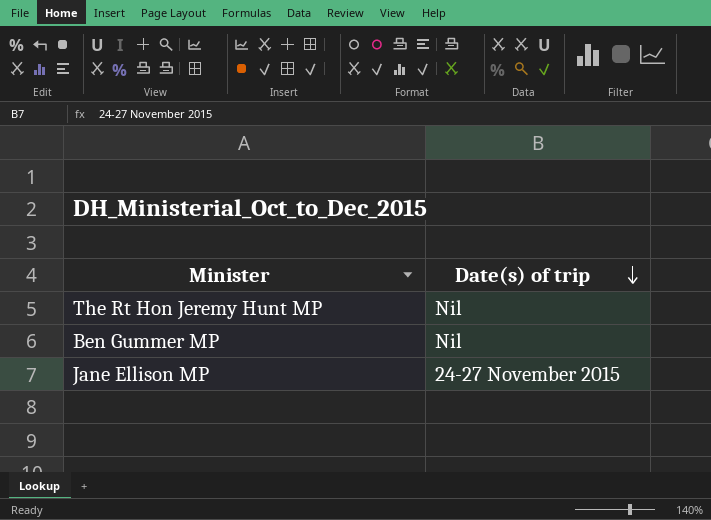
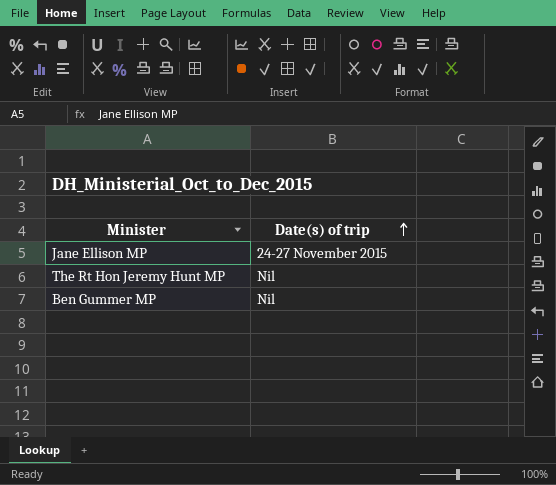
row order: Date(s) of trip descending -> Date(s) of trip ascending

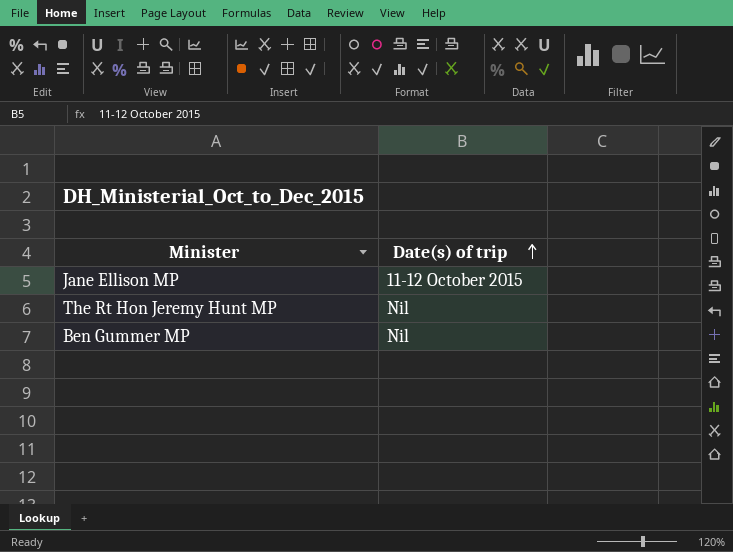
Jane Ellison MP | Date(s) of trip: 24-27 November 2015 -> 11-12 October 2015

